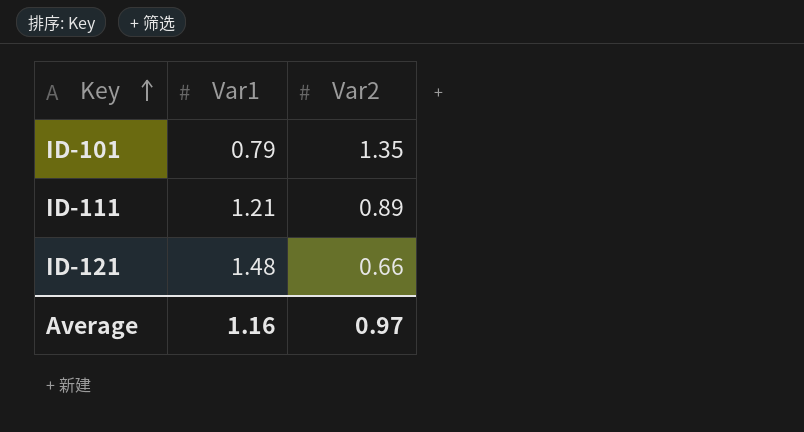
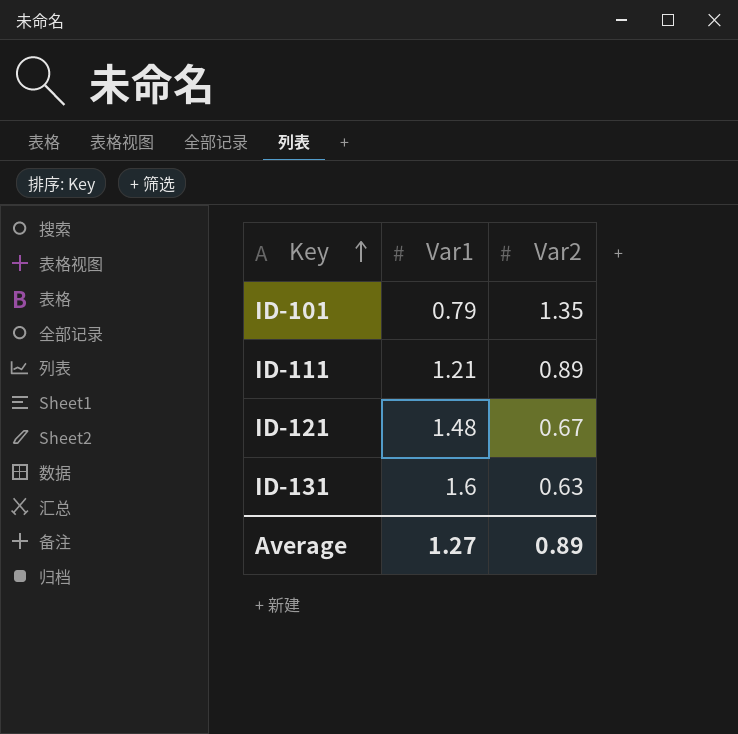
ID-121 | Var2: 0.66 -> 0.67
row ID-131: none -> 1.6 | 0.63
Average | Var1: 1.16 -> 1.27
Average | Var2: 0.97 -> 0.89

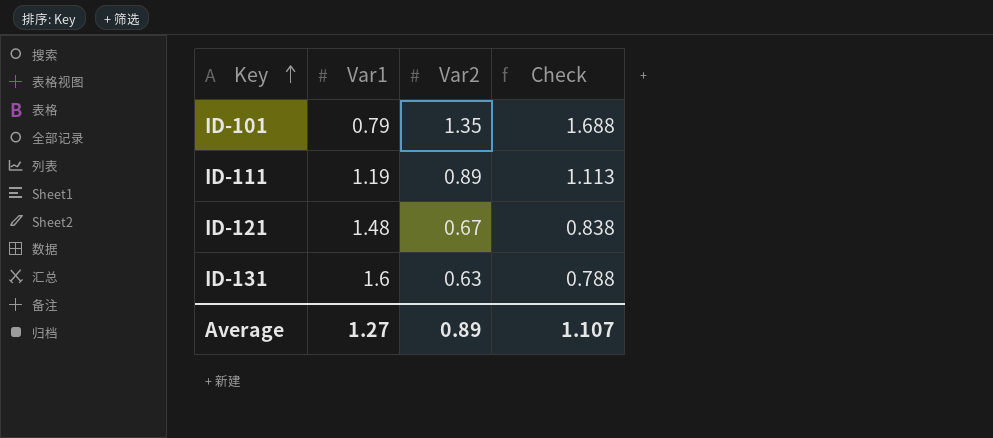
column Check | formula: none -> [Var2] * 1.25
ID-111 | Var1: 1.21 -> 1.19

